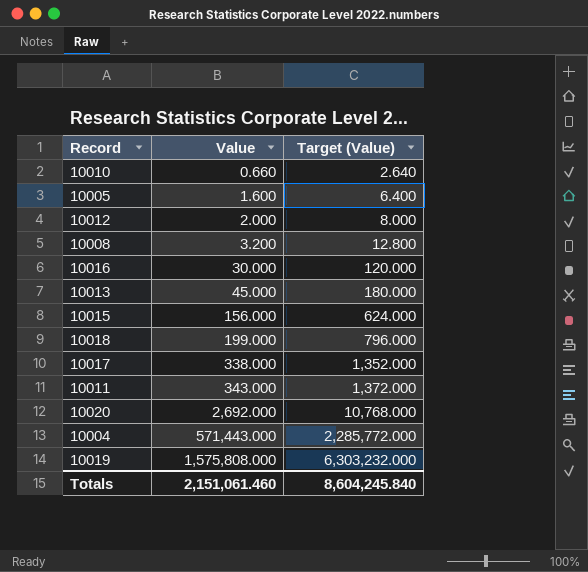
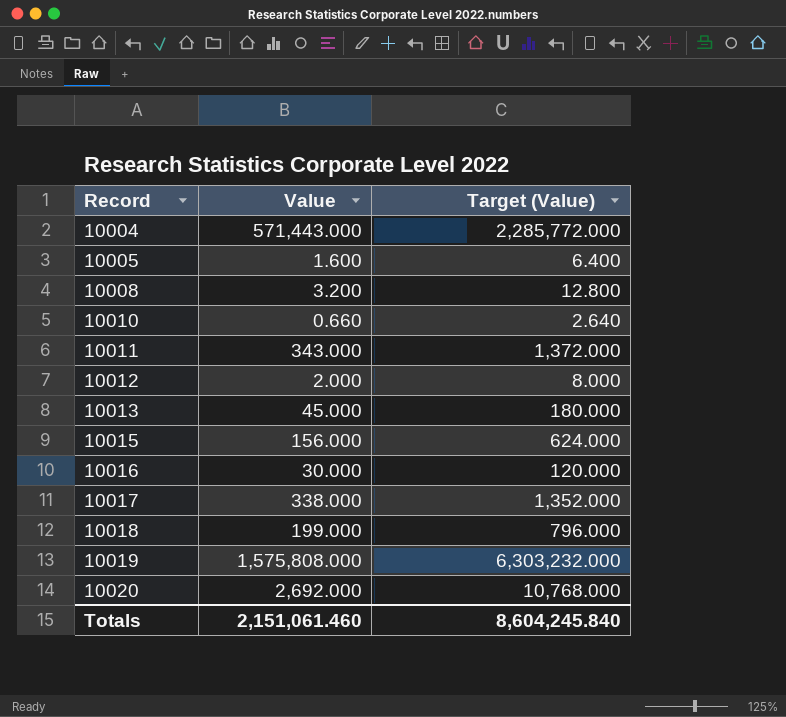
row order: Value ascending -> Record ascending

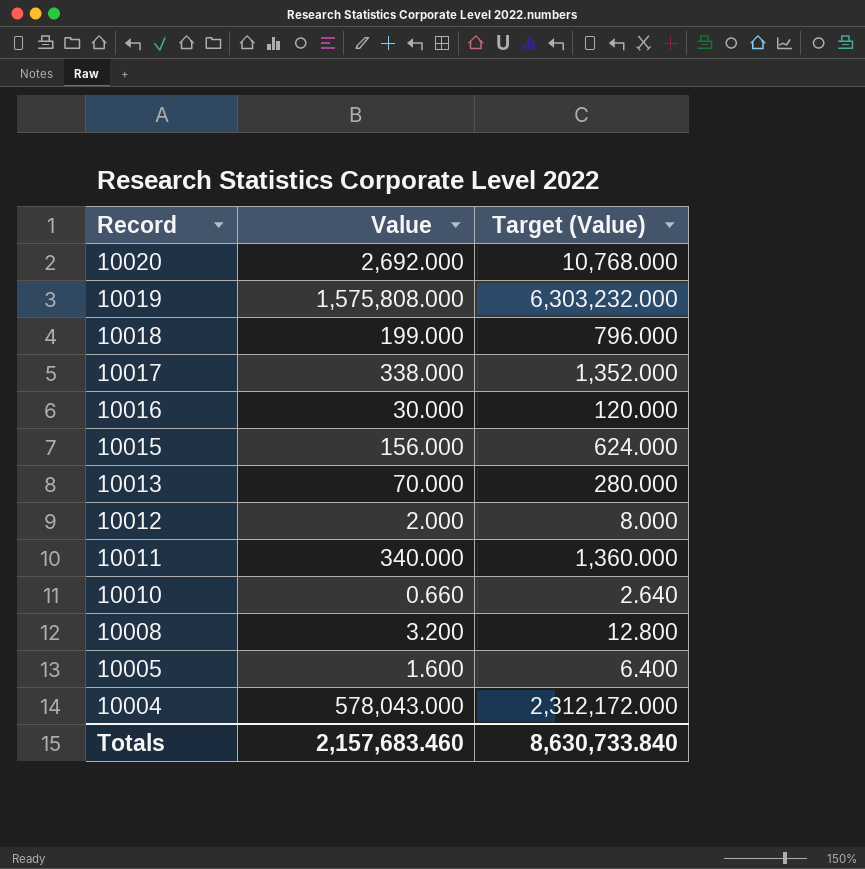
row order: Record ascending -> Record descending
10013 | Value: 45.000 -> 70.000
10013 | Target (Value): 180.000 -> 280.000
10011 | Value: 343.000 -> 340.000
10011 | Target (Value): 1,372.000 -> 1,360.000
10004 | Value: 571,443.000 -> 578,043.000
10004 | Target (Value): 2,285,772.000 -> 2,312,172.000
Totals | Value: 2,151,061.460 -> 2,157,683.460
Totals | Target (Value): 8,604,245.840 -> 8,630,733.840

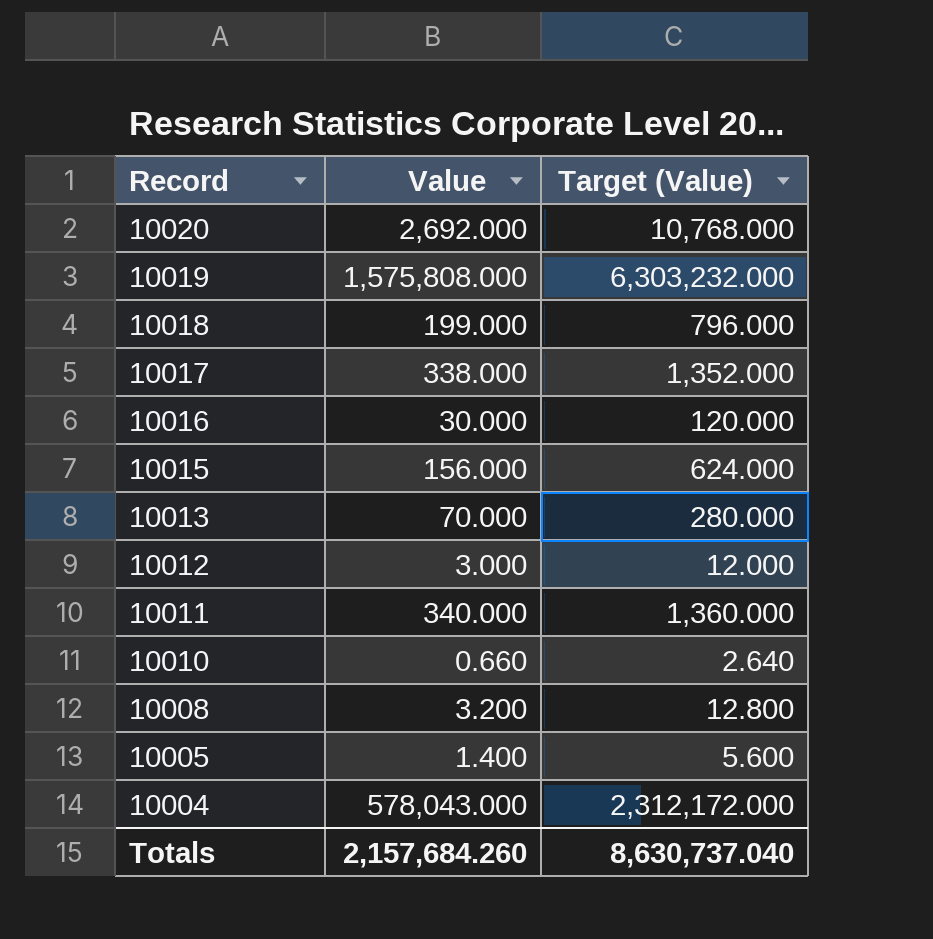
10012 | Value: 2.000 -> 3.000
10012 | Target (Value): 8.000 -> 12.000
10005 | Value: 1.600 -> 1.400
10005 | Target (Value): 6.400 -> 5.600
Totals | Value: 2,157,683.460 -> 2,157,684.260
Totals | Target (Value): 8,630,733.840 -> 8,630,737.040

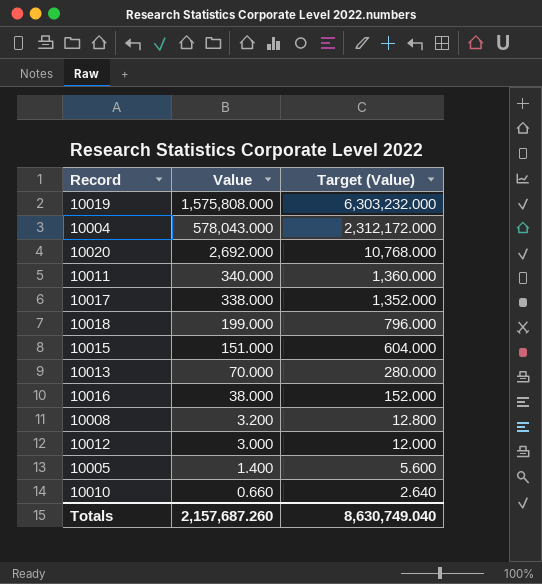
row order: Record descending -> Value descending
10015 | Value: 156.000 -> 151.000
10015 | Target (Value): 624.000 -> 604.000
10016 | Value: 30.000 -> 38.000
10016 | Target (Value): 120.000 -> 152.000
Totals | Value: 2,157,684.260 -> 2,157,687.260
Totals | Target (Value): 8,630,737.040 -> 8,630,749.040

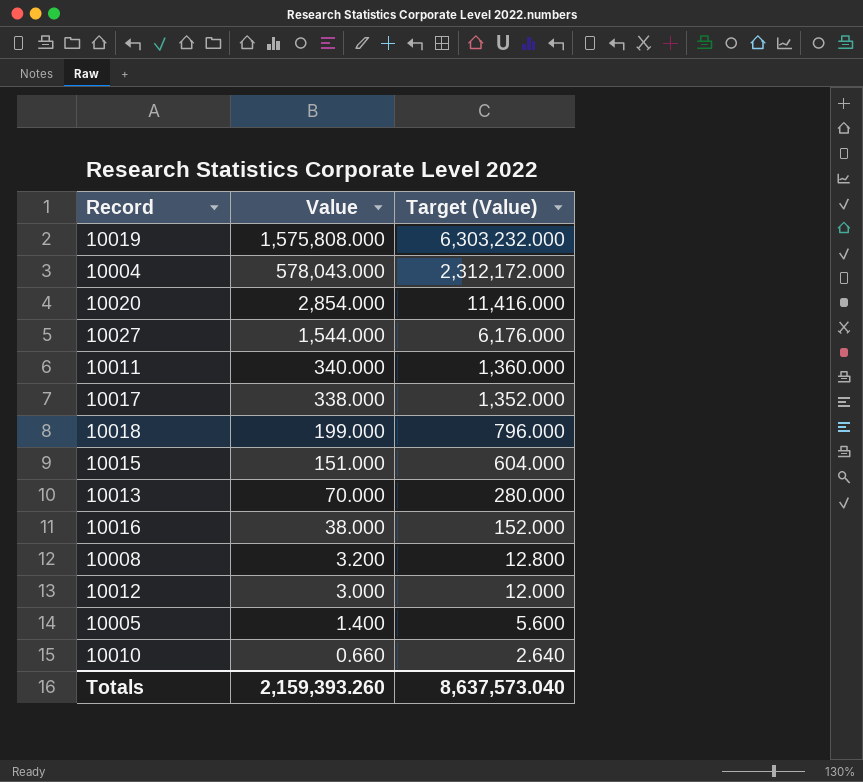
10020 | Value: 2,692.000 -> 2,854.000
10020 | Target (Value): 10,768.000 -> 11,416.000
row 10027: none -> 1,544.000 | 6,176.000
Totals | Value: 2,157,687.260 -> 2,159,393.260
Totals | Target (Value): 8,630,749.040 -> 8,637,573.040

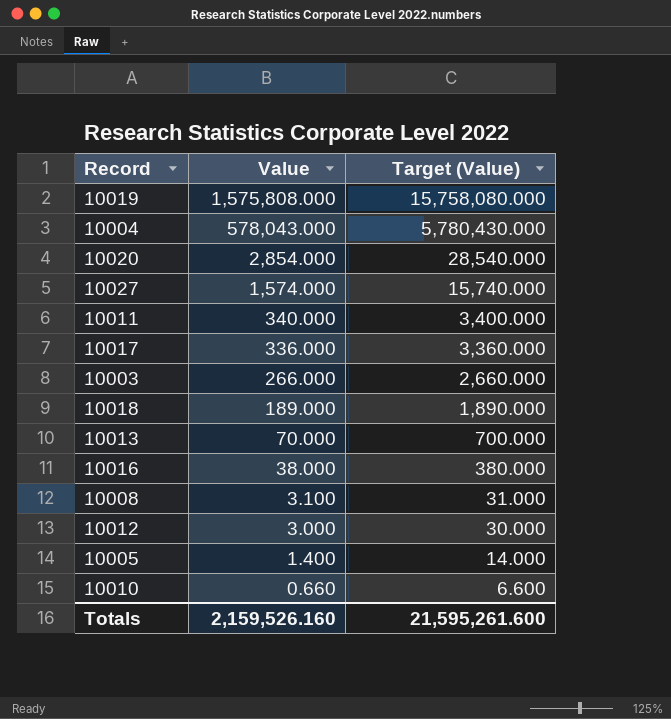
column Target (Value) | formula: [Value] * 4 -> [Value] * 10
row 10015: 151.000 | 604.000 -> none
10027 | Value: 1,544.000 -> 1,574.000
10017 | Value: 338.000 -> 336.000
row 10003: none -> 266.000 | 2,660.000
10018 | Value: 199.000 -> 189.000
10008 | Value: 3.200 -> 3.100
Totals | Value: 2,159,393.260 -> 2,159,526.160
Totals | Target (Value): 8,637,573.040 -> 21,595,261.600

